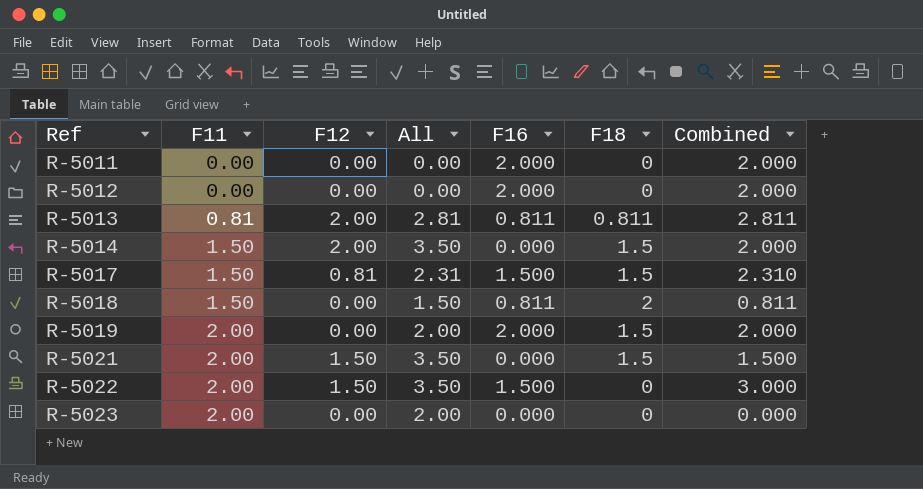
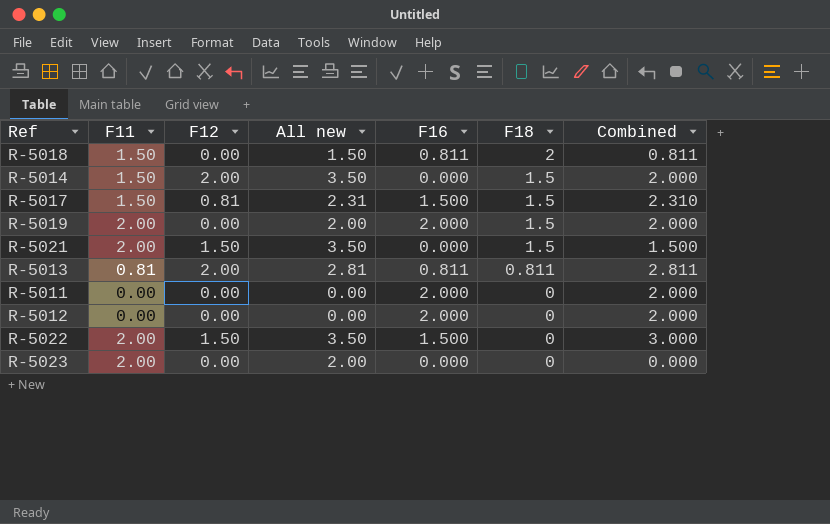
row order: Ref ascending -> F18 descending
column name: All -> All new

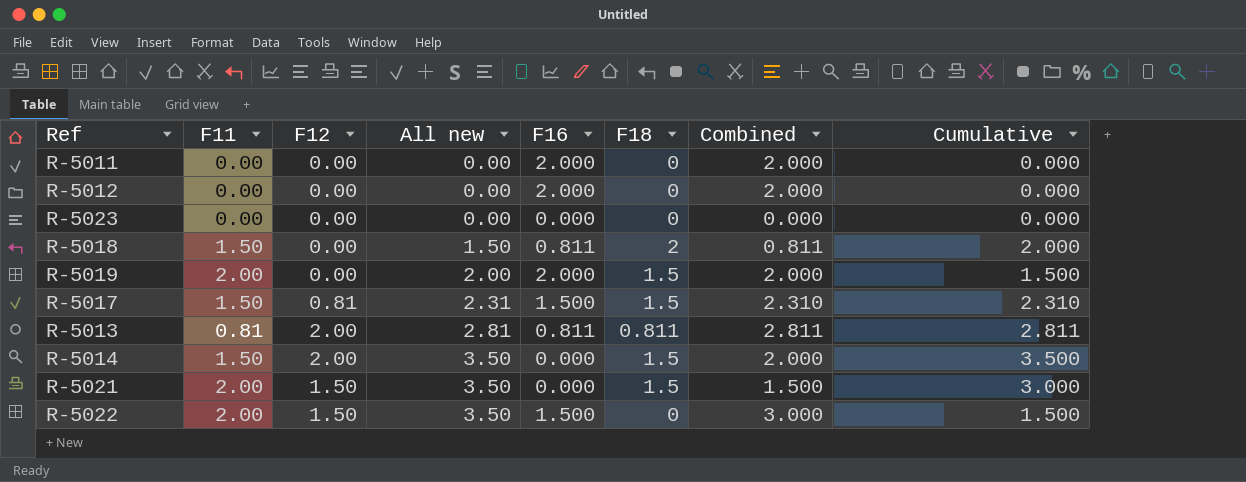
row order: F18 descending -> All new ascending
column Cumulative | formula: none -> [F12] + [F18]
R-5023 | F11: 2.00 -> 0.00
R-5023 | All new: 2.00 -> 0.00

